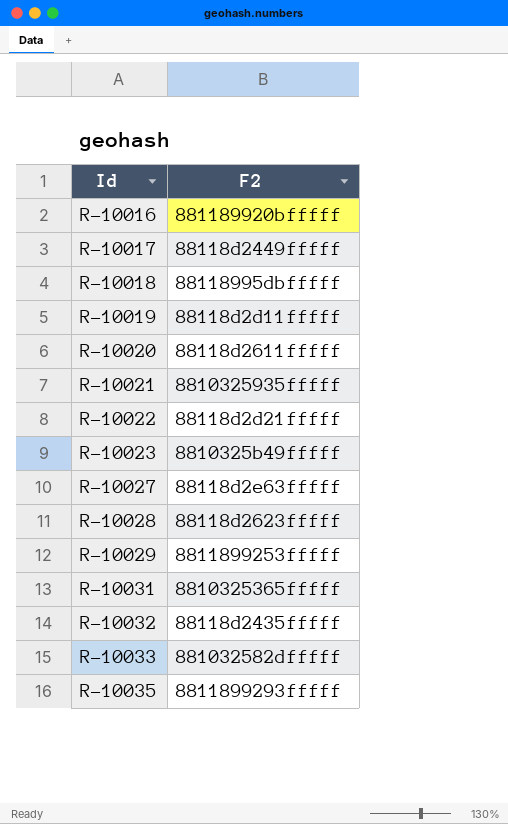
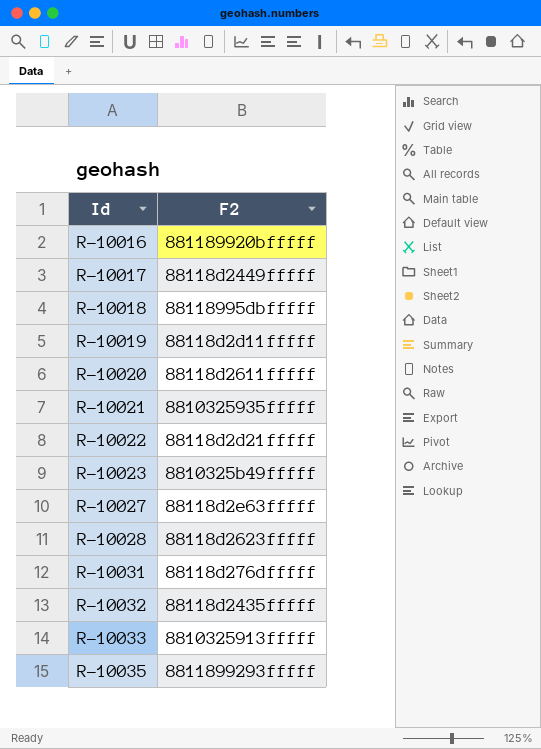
row R-10029: 8811899253fffff -> none
R-10031 | F2: 8810325365fffff -> 88118d276dfffff
R-10033 | F2: 881032582dfffff -> 8810325913fffff

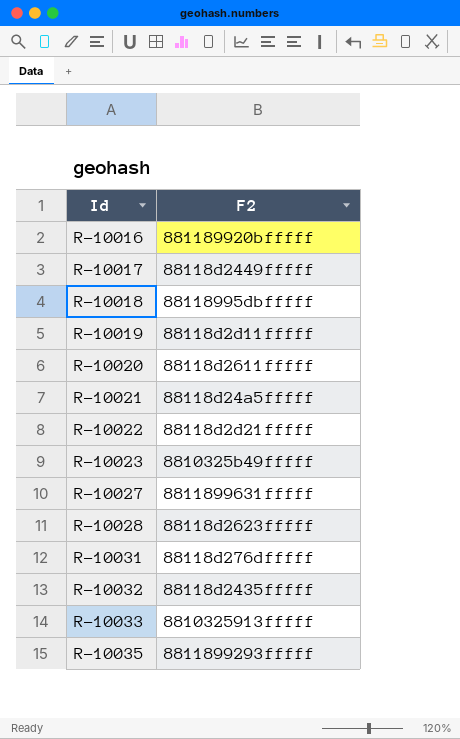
R-10021 | F2: 8810325935fffff -> 88118d24a5fffff
R-10027 | F2: 88118d2e63fffff -> 8811899631fffff

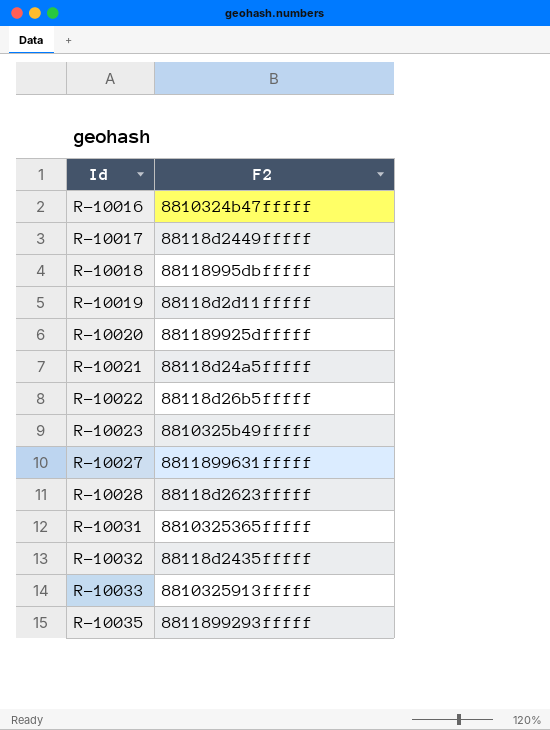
R-10016 | F2: 881189920bfffff -> 8810324b47fffff
R-10020 | F2: 88118d2611fffff -> 881189925dfffff
R-10022 | F2: 88118d2d21fffff -> 88118d26b5fffff
R-10031 | F2: 88118d276dfffff -> 8810325365fffff

